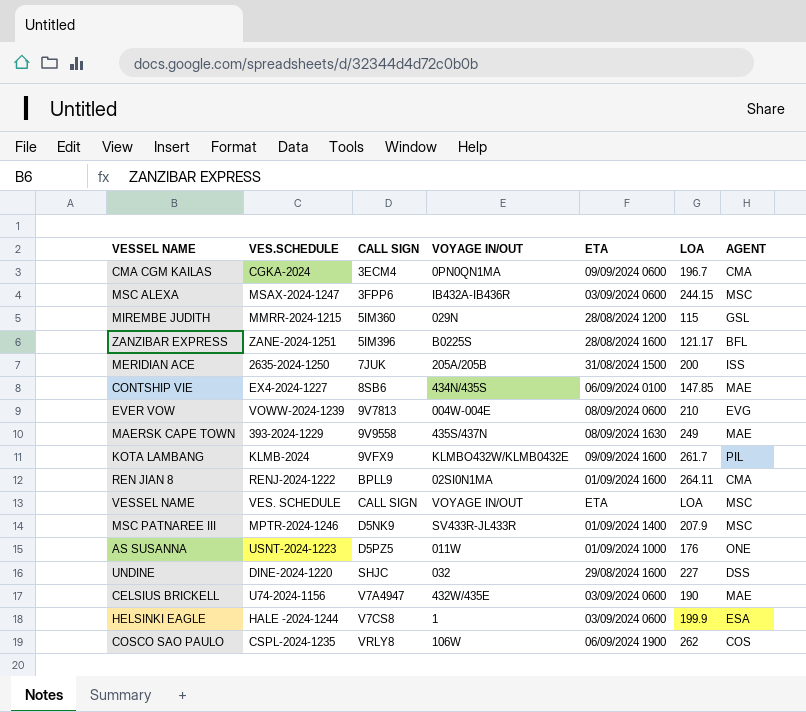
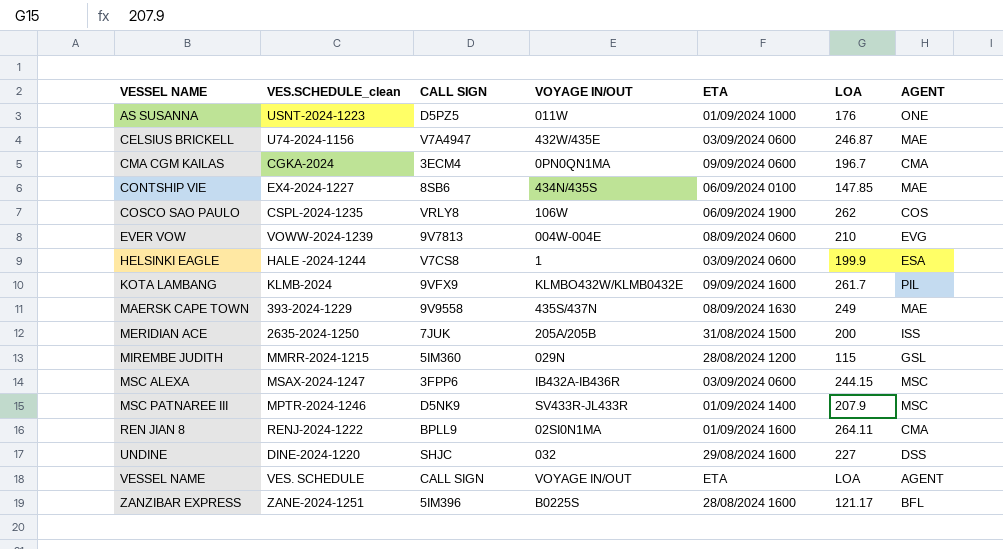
row order: CALL SIGN ascending -> VESSEL NAME ascending
column name: VES.SCHEDULE -> VES.SCHEDULE_clean
CELSIUS BRICKELL | LOA: 190 -> 246.87
VESSEL NAME | AGENT: MSC -> AGENT

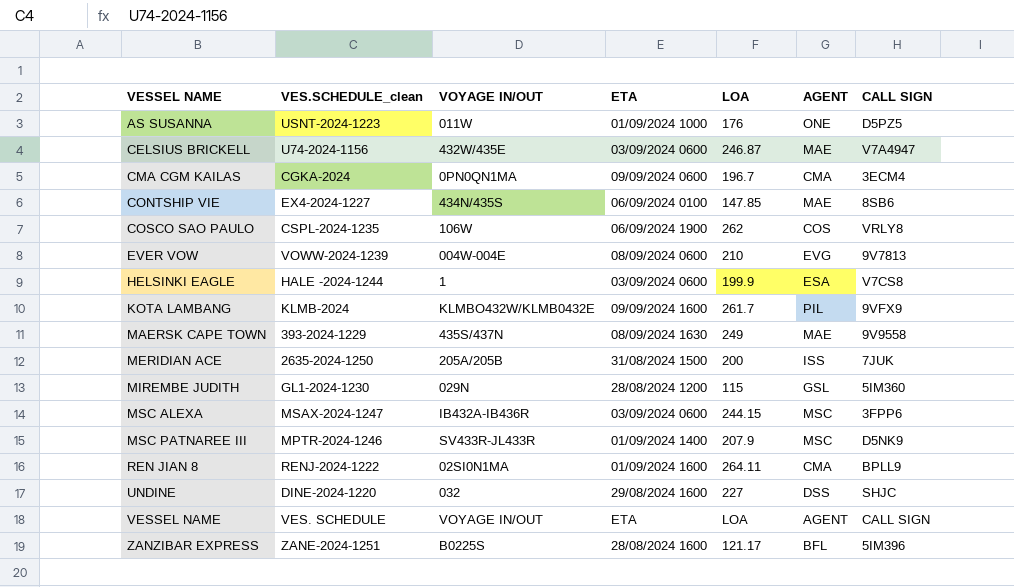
column CALL SIGN | position: 3 -> 7
MIREMBE JUDITH | VES.SCHEDULE_clean: MMRR-2024-1215 -> GL1-2024-1230

